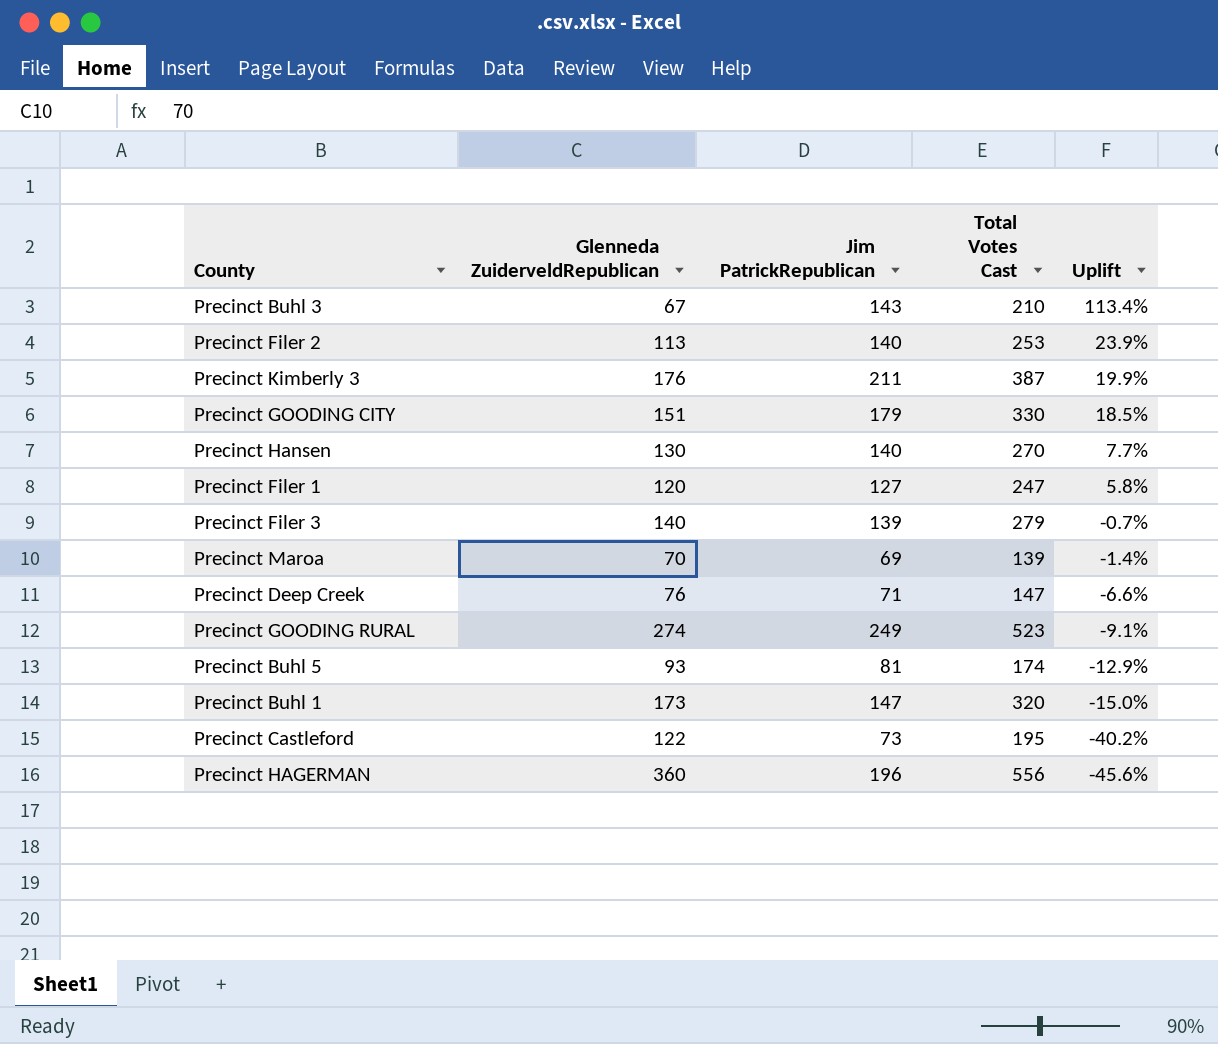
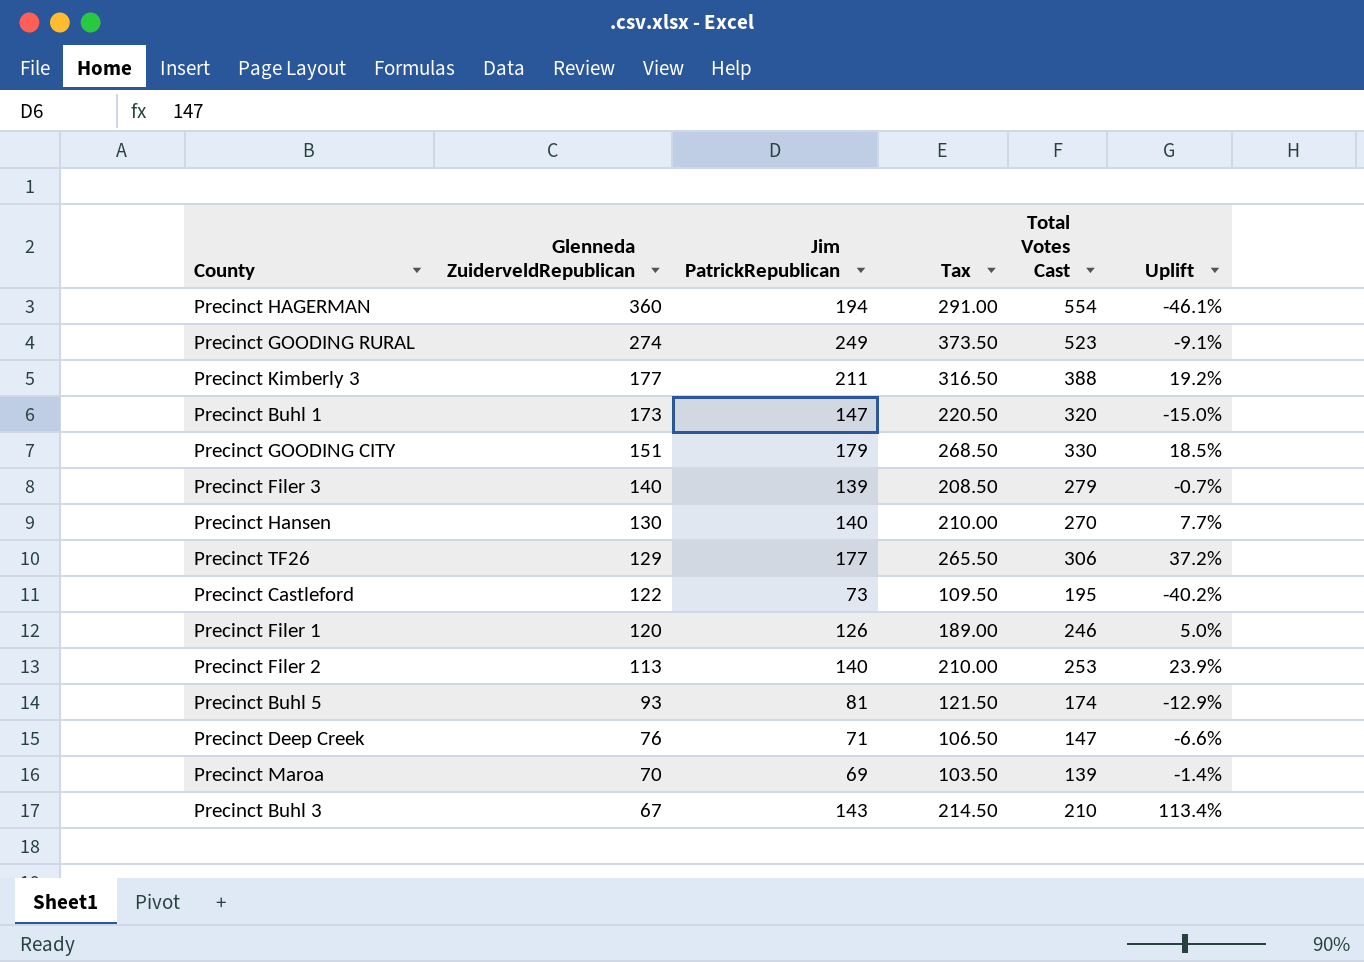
row order: Uplift descending -> Glenneda ZuiderveldRepublican descending
column Tax | formula: none -> [Jim PatrickRepublican] * 1.5
Precinct HAGERMAN | Jim PatrickRepublican: 196 -> 194
Precinct HAGERMAN | Total Votes Cast: 556 -> 554
Precinct HAGERMAN | Uplift: -45.6% -> -46.1%
Precinct Kimberly 3 | Glenneda ZuiderveldRepublican: 176 -> 177
Precinct Kimberly 3 | Total Votes Cast: 387 -> 388
Precinct Kimberly 3 | Uplift: 19.9% -> 19.2%
row Precinct TF26: none -> 129 | 177 | 265.50 | 306 | 37.2%
Precinct Filer 1 | Jim PatrickRepublican: 127 -> 126
Precinct Filer 1 | Total Votes Cast: 247 -> 246
Precinct Filer 1 | Uplift: 5.8% -> 5.0%

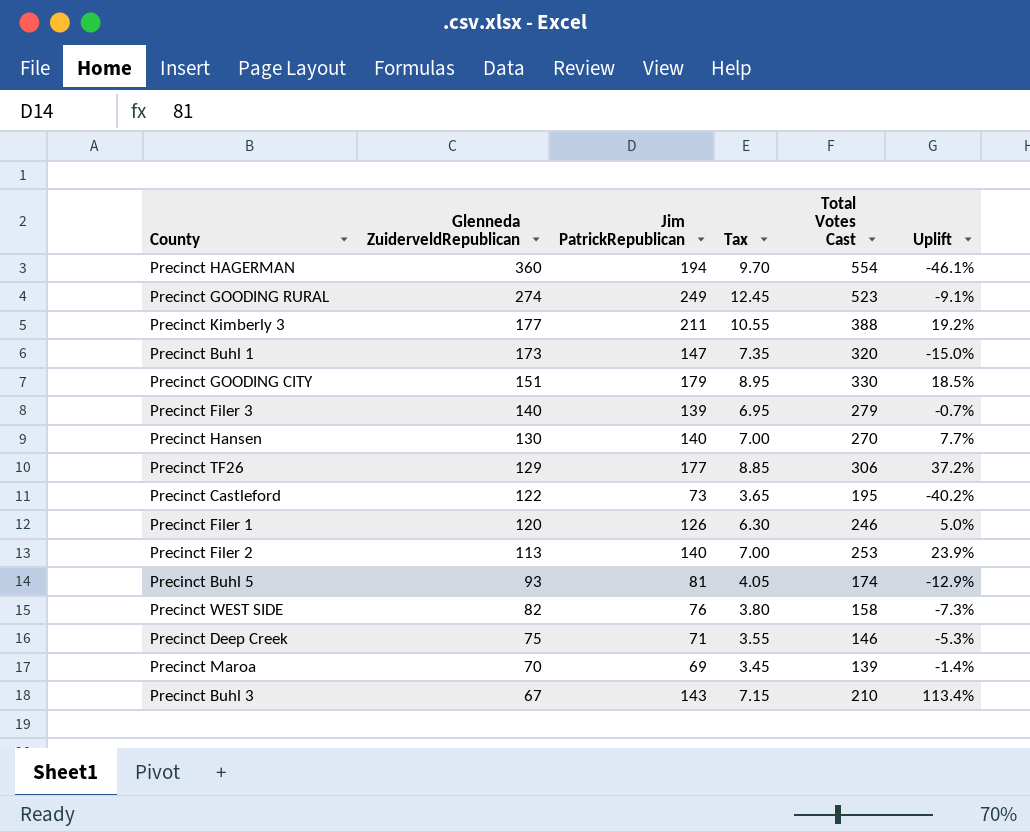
column Tax | formula: [Jim PatrickRepublican] * 1.5 -> [Jim PatrickRepublican] * 0.05
row Precinct WEST SIDE: none -> 82 | 76 | 3.80 | 158 | -7.3%
Precinct Deep Creek | Glenneda ZuiderveldRepublican: 76 -> 75
Precinct Deep Creek | Total Votes Cast: 147 -> 146
Precinct Deep Creek | Uplift: -6.6% -> -5.3%

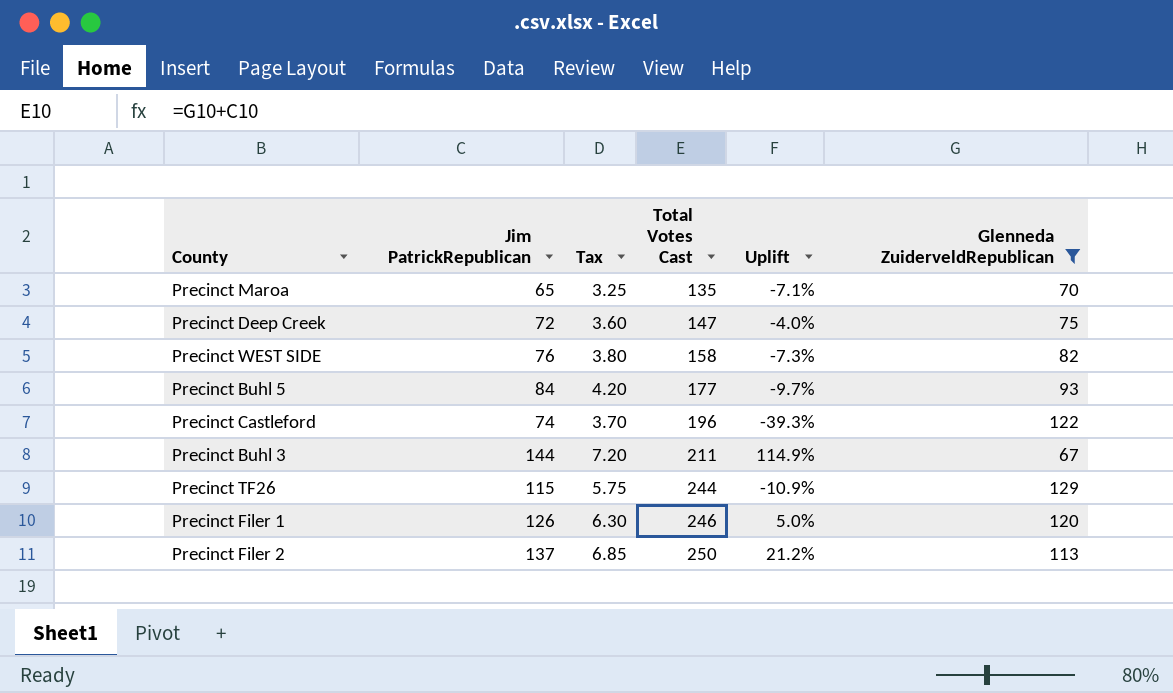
filter: none -> Glenneda ZuiderveldRepublican <= 129
row order: Glenneda ZuiderveldRepublican descending -> Total Votes Cast ascending
column Glenneda ZuiderveldRepublican | position: 2 -> 6
Precinct Maroa | Jim PatrickRepublican: 69 -> 65
Precinct Maroa | Tax: 3.45 -> 3.25
Precinct Maroa | Total Votes Cast: 139 -> 135
Precinct Maroa | Uplift: -1.4% -> -7.1%
Precinct Deep Creek | Jim PatrickRepublican: 71 -> 72
Precinct Deep Creek | Tax: 3.55 -> 3.60
Precinct Deep Creek | Total Votes Cast: 146 -> 147
Precinct Deep Creek | Uplift: -5.3% -> -4.0%
Precinct Buhl 5 | Jim PatrickRepublican: 81 -> 84
Precinct Buhl 5 | Tax: 4.05 -> 4.20
Precinct Buhl 5 | Total Votes Cast: 174 -> 177
Precinct Buhl 5 | Uplift: -12.9% -> -9.7%
Precinct Castleford | Jim PatrickRepublican: 73 -> 74
Precinct Castleford | Tax: 3.65 -> 3.70
Precinct Castleford | Total Votes Cast: 195 -> 196
Precinct Castleford | Uplift: -40.2% -> -39.3%
Precinct Buhl 3 | Jim PatrickRepublican: 143 -> 144
Precinct Buhl 3 | Tax: 7.15 -> 7.20
Precinct Buhl 3 | Total Votes Cast: 210 -> 211
Precinct Buhl 3 | Uplift: 113.4% -> 114.9%
Precinct TF26 | Jim PatrickRepublican: 177 -> 115
Precinct TF26 | Tax: 8.85 -> 5.75
Precinct TF26 | Total Votes Cast: 306 -> 244
Precinct TF26 | Uplift: 37.2% -> -10.9%
Precinct Filer 2 | Jim PatrickRepublican: 140 -> 137
Precinct Filer 2 | Tax: 7.00 -> 6.85
Precinct Filer 2 | Total Votes Cast: 253 -> 250
Precinct Filer 2 | Uplift: 23.9% -> 21.2%

